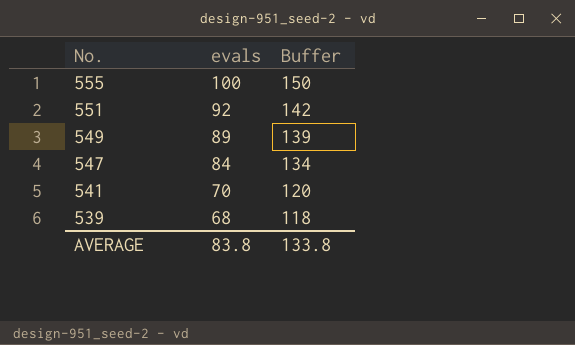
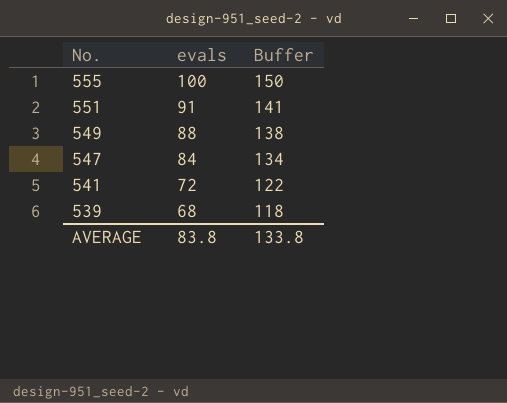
551 | evals: 92 -> 91
551 | Buffer: 142 -> 141
549 | evals: 89 -> 88
549 | Buffer: 139 -> 138
541 | evals: 70 -> 72
541 | Buffer: 120 -> 122

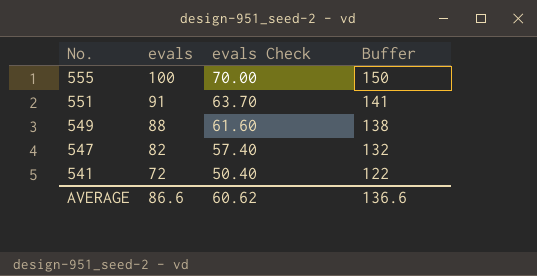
column evals Check | formula: none -> [evals] * 0.7
row 539: 68 | 118 -> none
547 | evals: 84 -> 82
547 | Buffer: 134 -> 132
AVERAGE | evals: 83.8 -> 86.6
AVERAGE | Buffer: 133.8 -> 136.6

